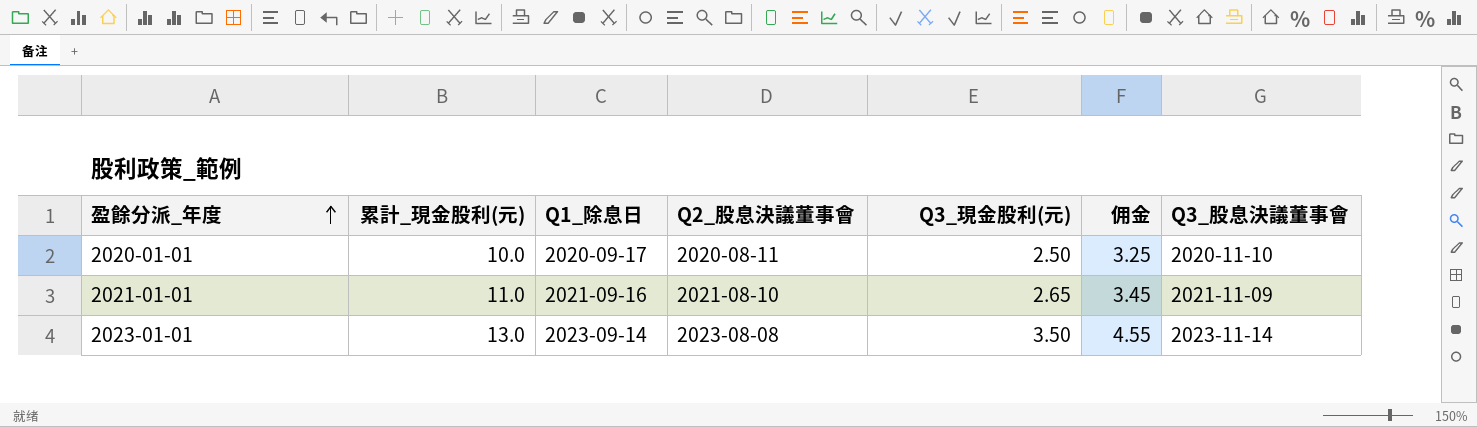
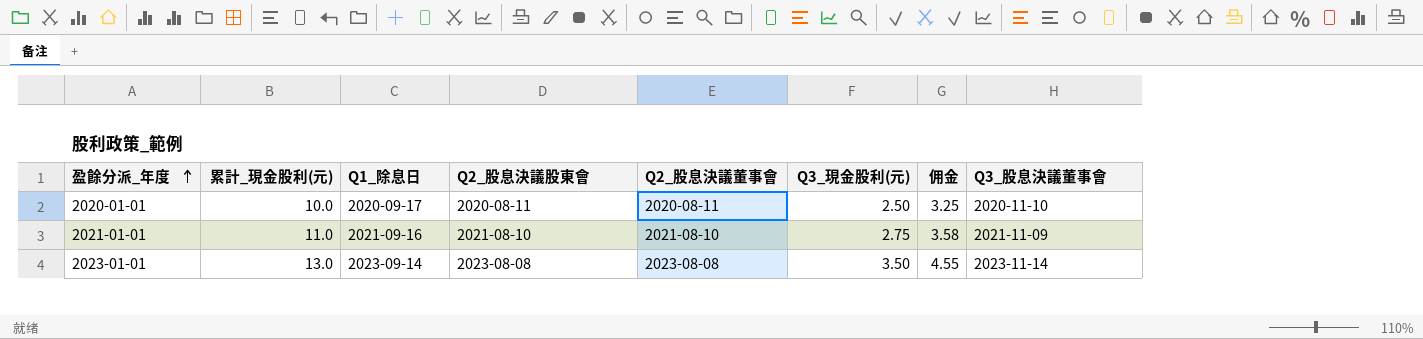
column Q2_股息決議股東會 | position: none -> 4
2021-01-01 | Q3_現金股利(元): 2.65 -> 2.75
2021-01-01 | 佣金: 3.45 -> 3.58

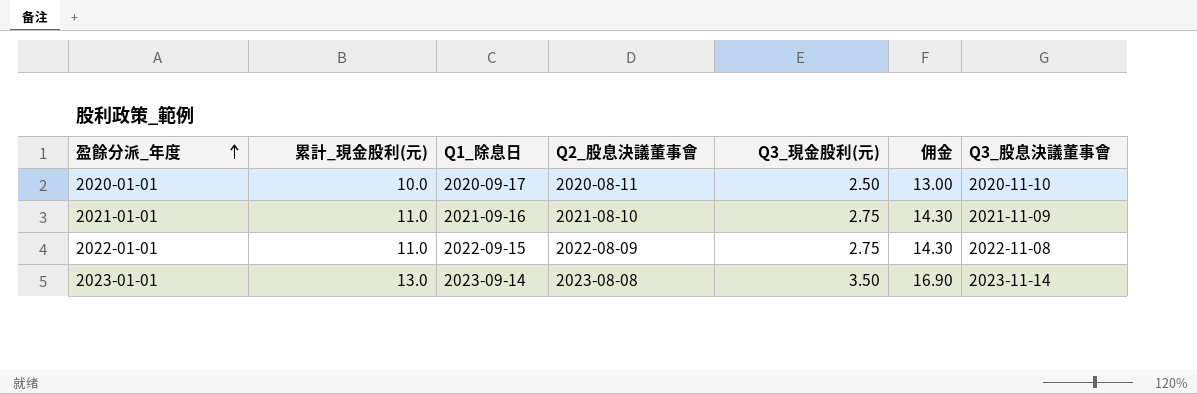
column Q2_股息決議股東會 | position: 4 -> none
column 佣金 | formula: [Q3_現金股利(元)] * 1.3 -> [累計_現金股利(元)] * 1.3
row 2022-01-01: none -> 11.0 | 2022-09-15 | 2022-08-09 | 2.75 | 14.30 | 2022-11-08

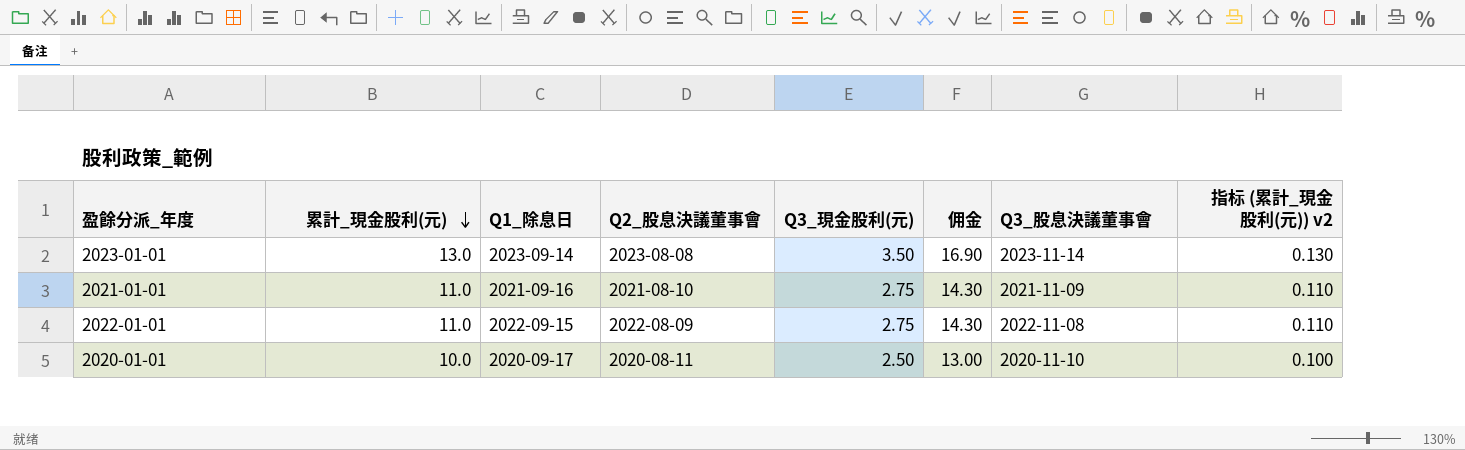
row order: 盈餘分派_年度 ascending -> 累計_現金股利(元) descending
column 指标 (累計_現金股利(元)) v2 | formula: none -> [累計_現金股利(元)] * 0.01

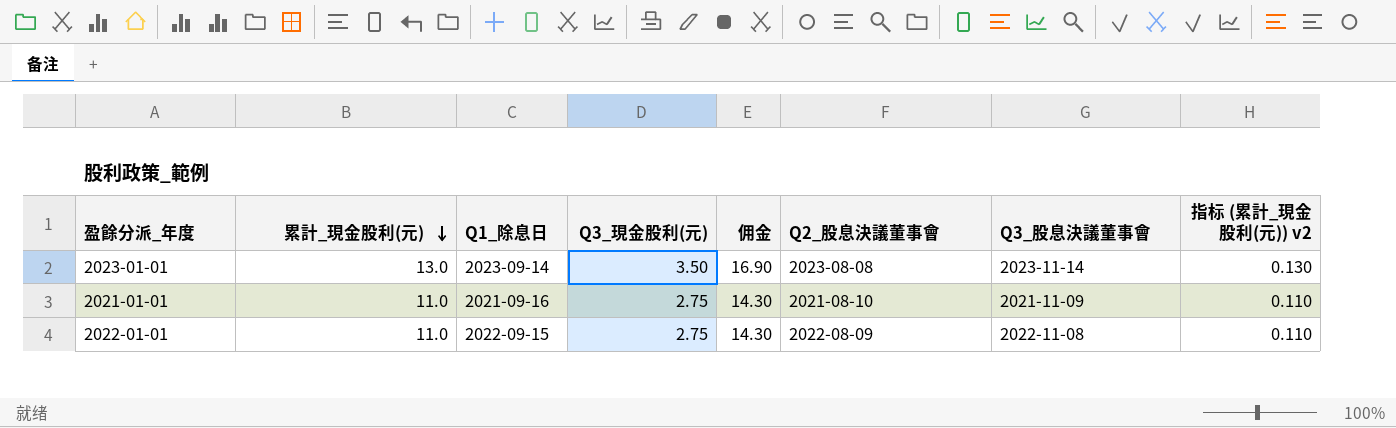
column Q2_股息決議董事會 | position: 4 -> 6
row 2020-01-01: 10.0 | 2020-09-17 | 2020-08-11 | 2.50 | 13.00 | 2020-11-10 | 0.100 -> none

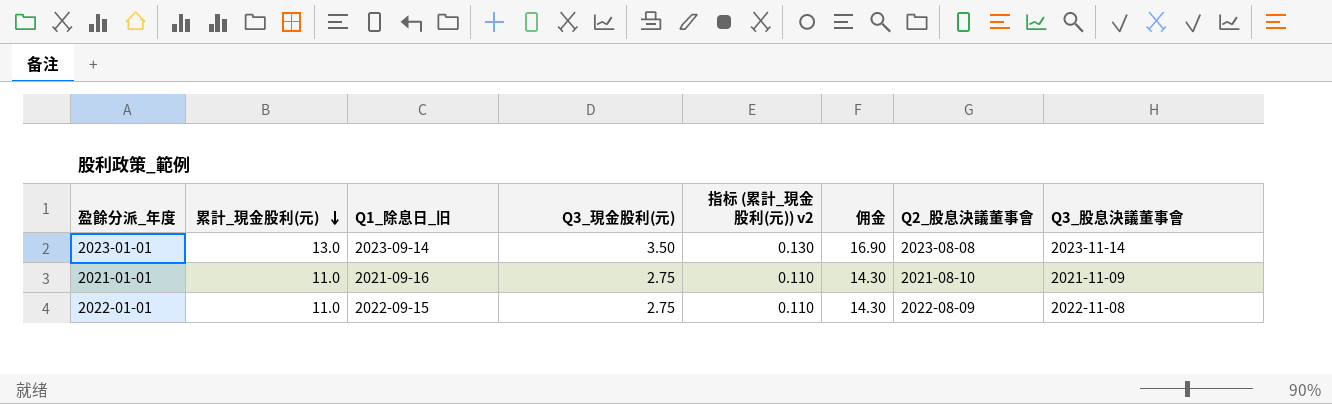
column name: Q1_除息日 -> Q1_除息日_旧
column 指标 (累計_現金股利(元)) v2 | position: 8 -> 5

